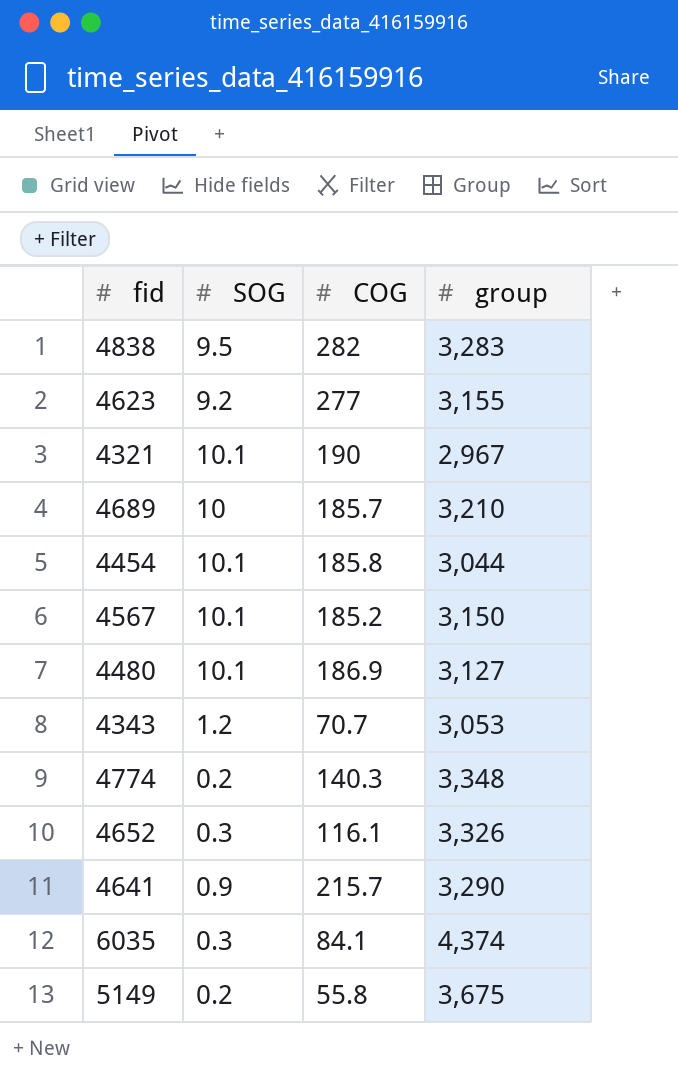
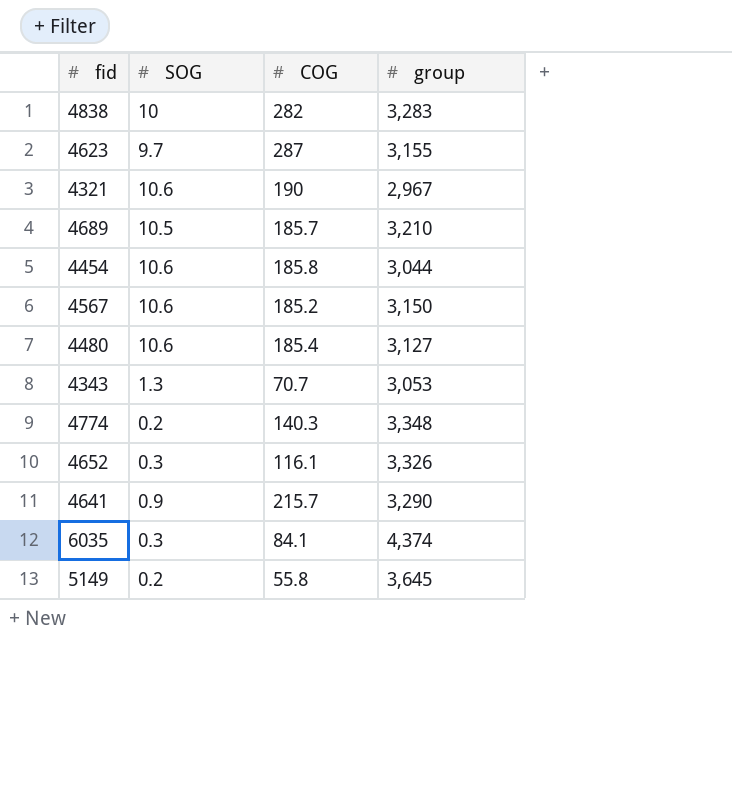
4838 | SOG: 9.5 -> 10
4623 | SOG: 9.2 -> 9.7
4623 | COG: 277 -> 287
4321 | SOG: 10.1 -> 10.6
4689 | SOG: 10 -> 10.5
4454 | SOG: 10.1 -> 10.6
4567 | SOG: 10.1 -> 10.6
4480 | SOG: 10.1 -> 10.6
4480 | COG: 186.9 -> 185.4
4343 | SOG: 1.2 -> 1.3
5149 | group: 3,675 -> 3,645

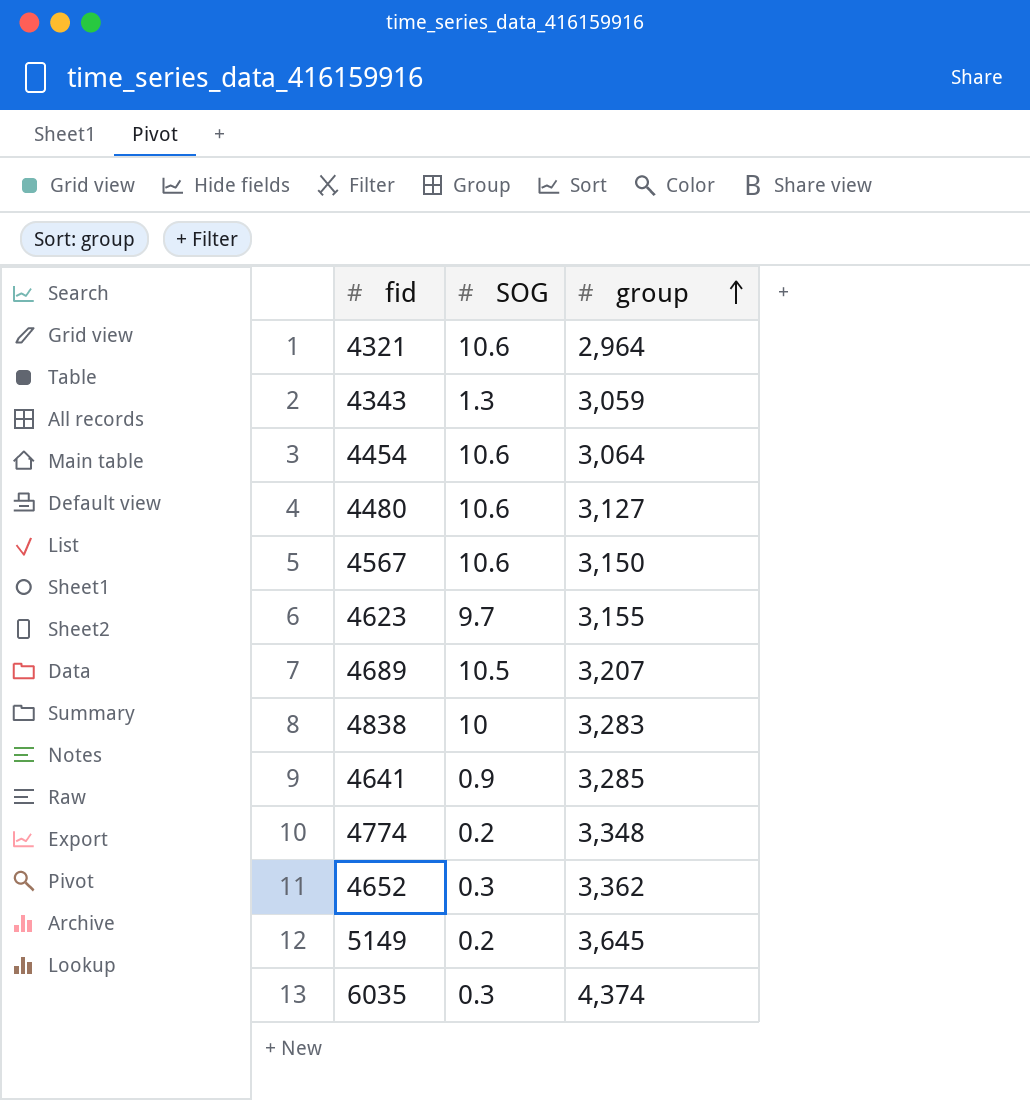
row order: none -> group ascending
column COG | position: 3 -> none
4321 | group: 2,967 -> 2,964
4343 | group: 3,053 -> 3,059
4454 | group: 3,044 -> 3,064
4689 | group: 3,210 -> 3,207
4641 | group: 3,290 -> 3,285
4652 | group: 3,326 -> 3,362

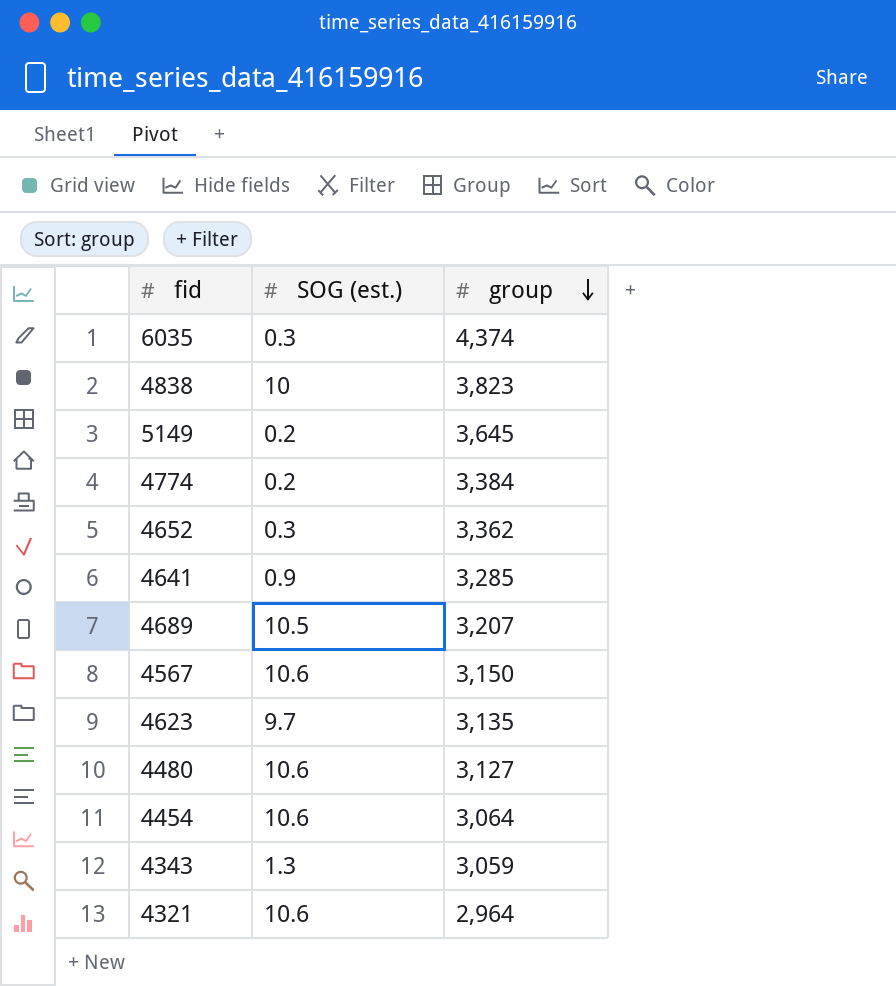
row order: group ascending -> group descending
column name: SOG -> SOG (est.)
4838 | group: 3,283 -> 3,823
4774 | group: 3,348 -> 3,384
4623 | group: 3,155 -> 3,135

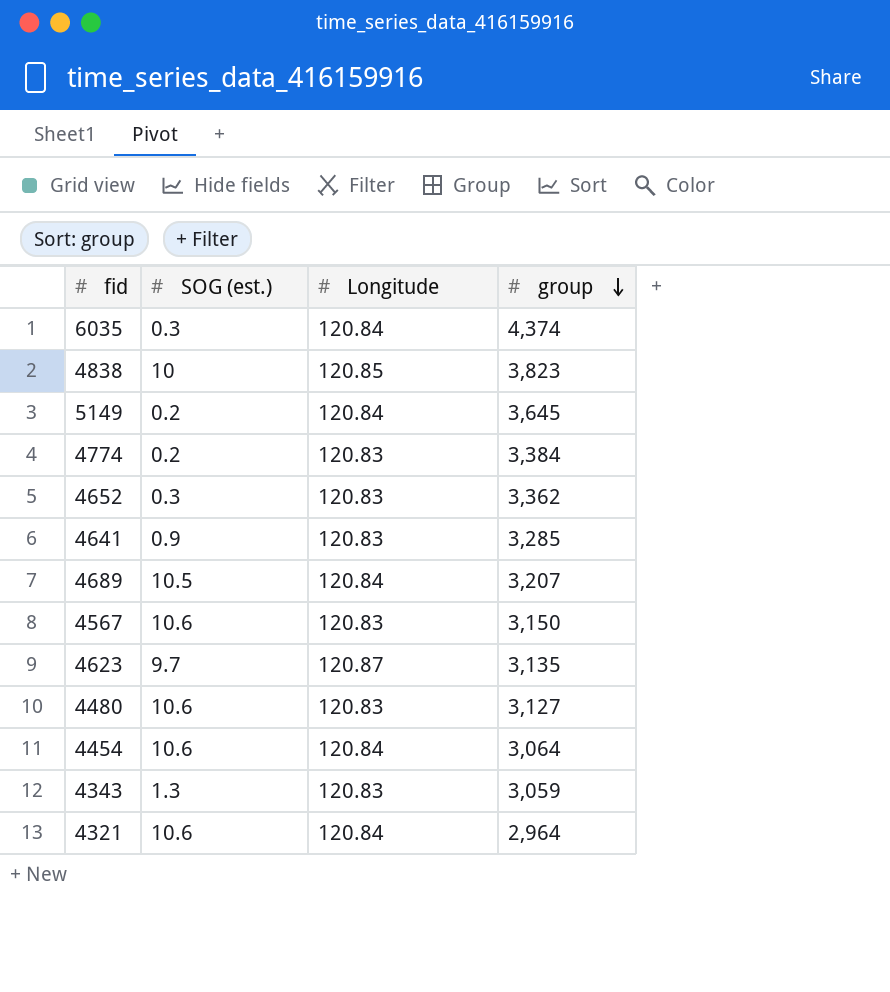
column Longitude | position: none -> 3

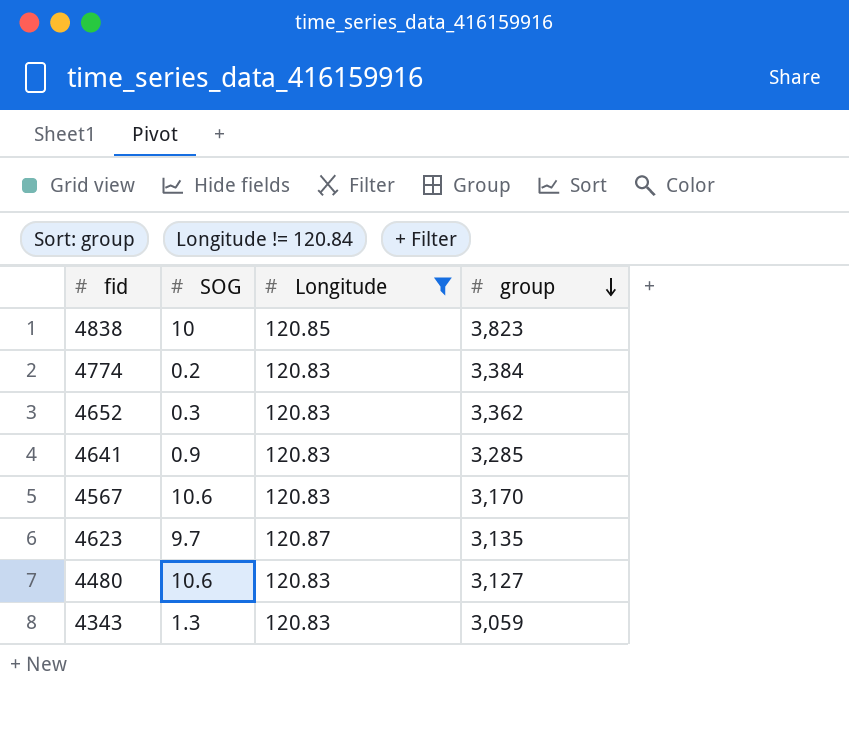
filter: none -> Longitude != 120.84
column name: SOG (est.) -> SOG
4567 | group: 3,150 -> 3,170

